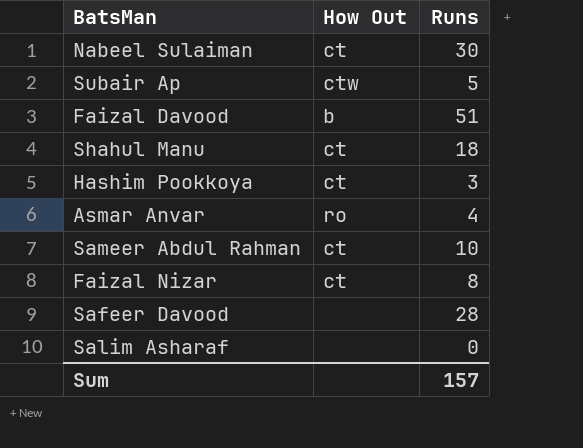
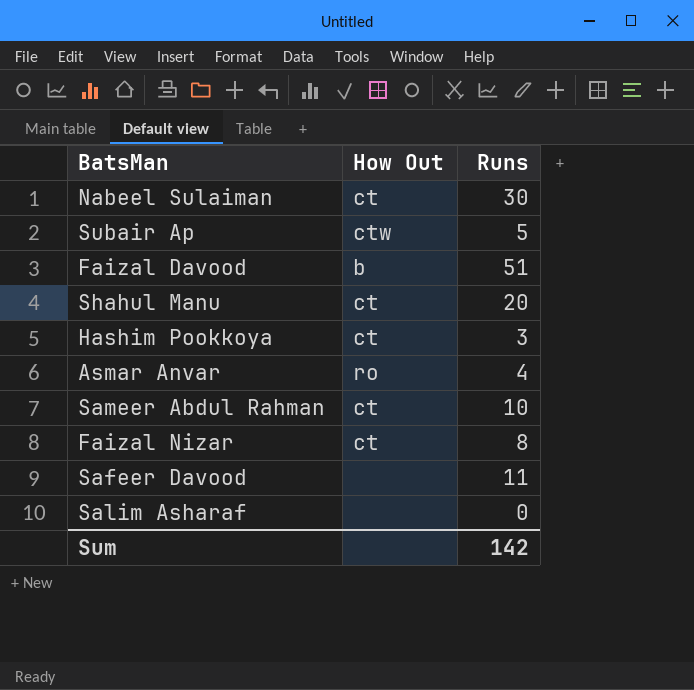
Shahul Manu | Runs: 18 -> 20
Safeer Davood | Runs: 28 -> 11
Sum | Runs: 157 -> 142

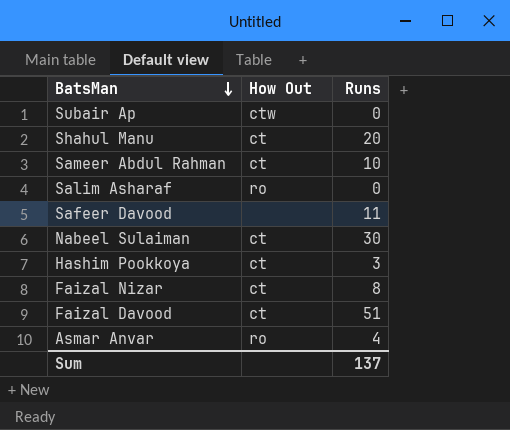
row order: none -> BatsMan descending
Subair Ap | Runs: 5 -> 0
Salim Asharaf | How Out: none -> ro
Faizal Davood | How Out: b -> ct
Sum | Runs: 142 -> 137

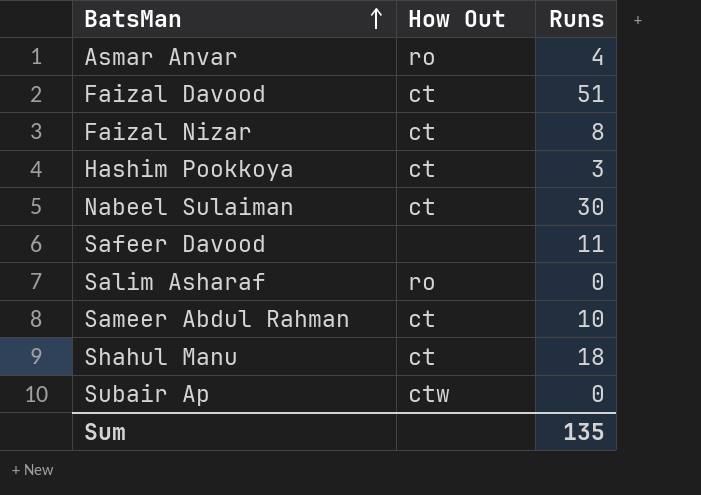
row order: BatsMan descending -> BatsMan ascending
Shahul Manu | Runs: 20 -> 18
Sum | Runs: 137 -> 135

